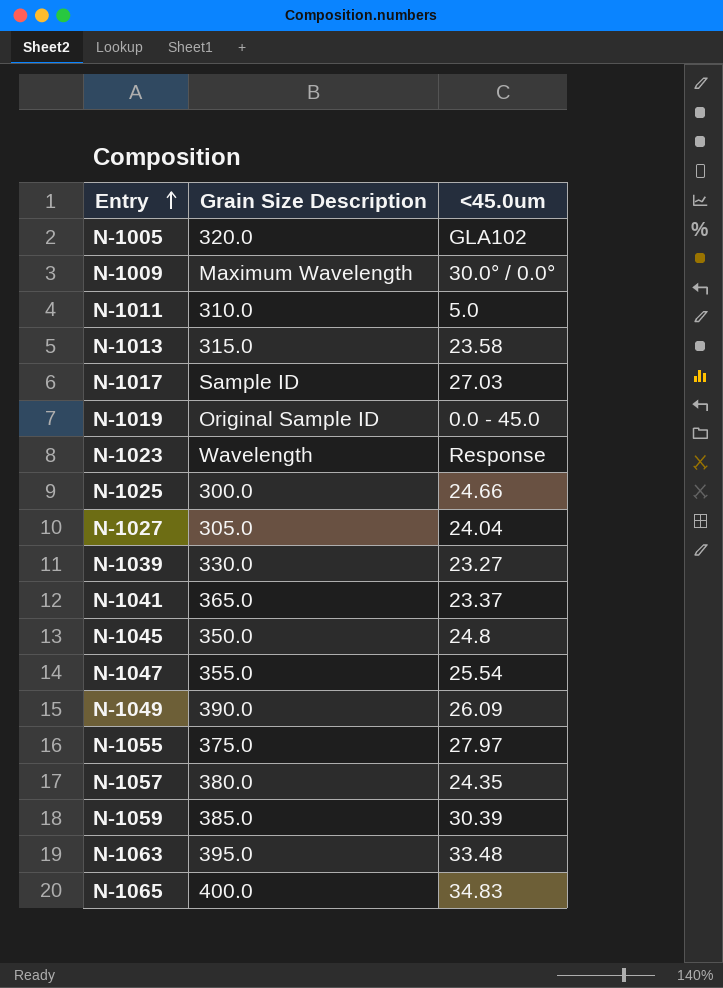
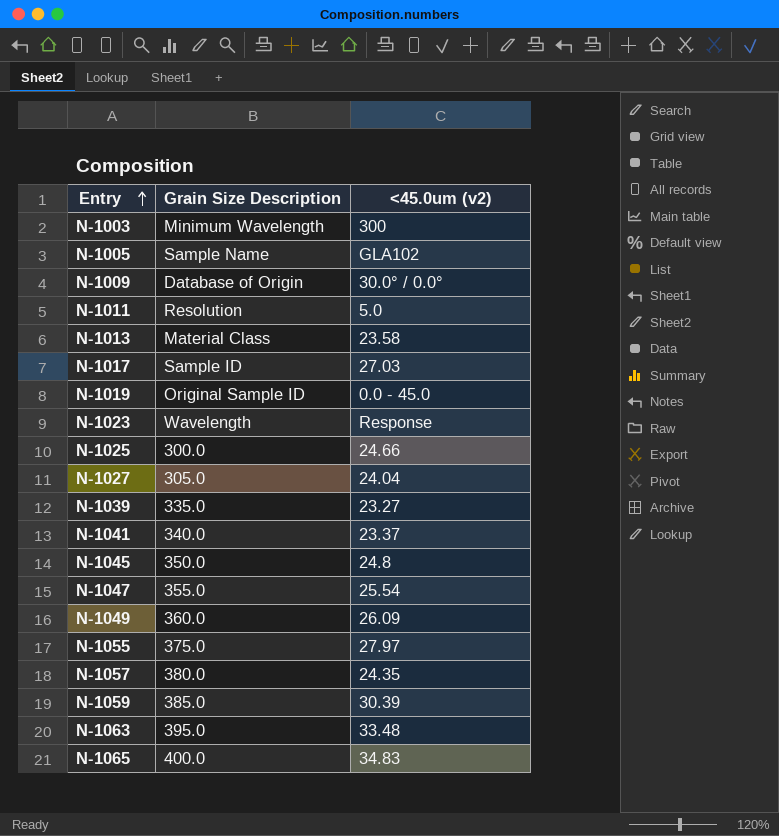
column name: <45.0um -> <45.0um (v2)
row N-1003: none -> Minimum Wavelength | 300
N-1005 | Grain Size Description: 320.0 -> Sample Name
N-1009 | Grain Size Description: Maximum Wavelength -> Database of Origin
N-1011 | Grain Size Description: 310.0 -> Resolution
N-1013 | Grain Size Description: 315.0 -> Material Class
N-1039 | Grain Size Description: 330.0 -> 335.0
N-1041 | Grain Size Description: 365.0 -> 340.0
N-1049 | Grain Size Description: 390.0 -> 360.0

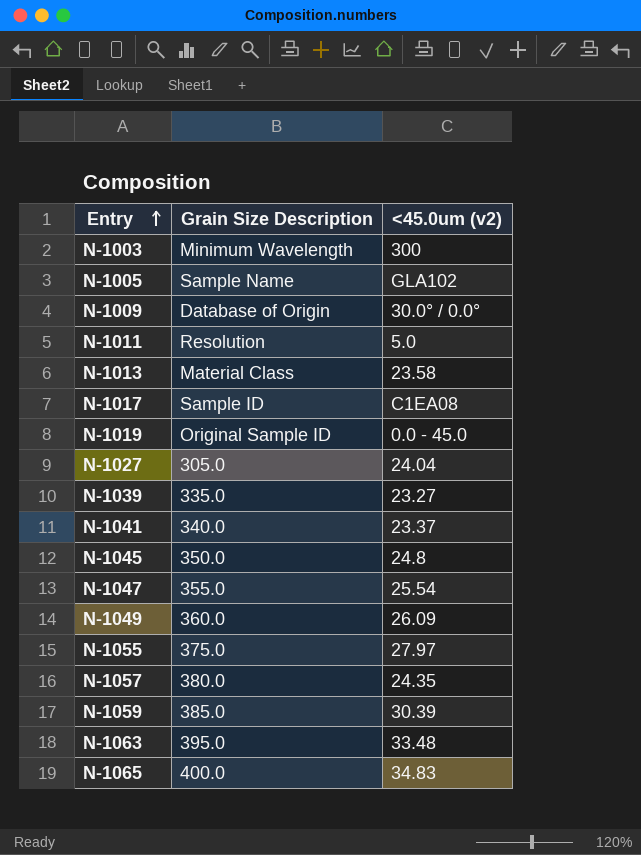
row N-1023: Wavelength | Response -> none
row N-1025: 300.0 | 24.66 -> none
N-1017 | <45.0um (v2): 27.03 -> C1EA08

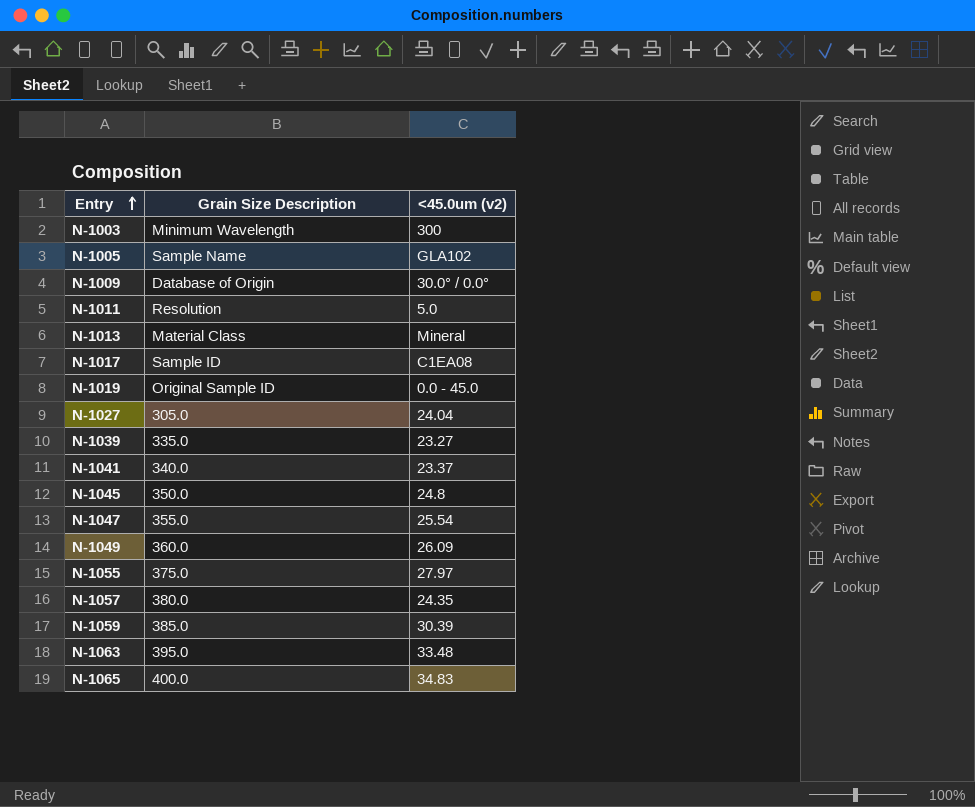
N-1013 | <45.0um (v2): 23.58 -> Mineral

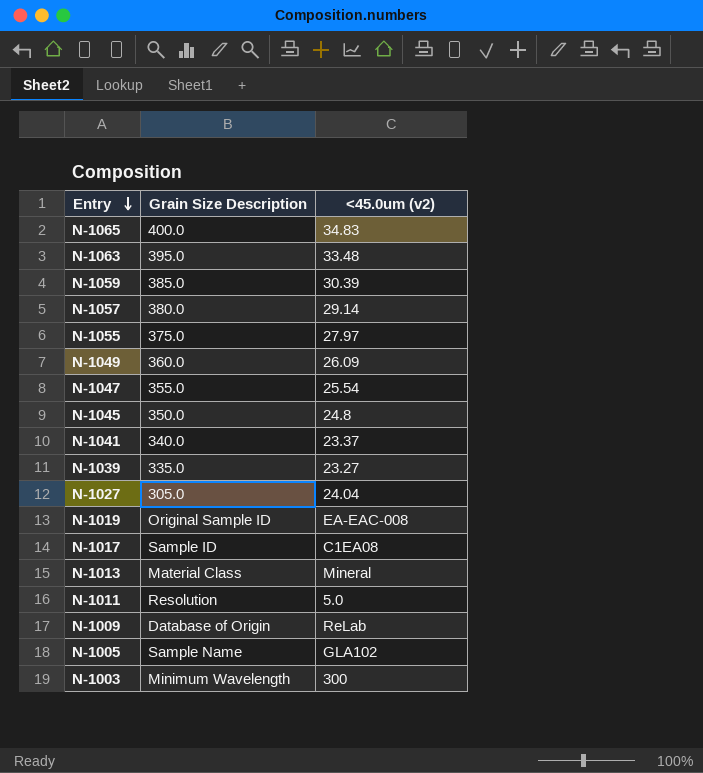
row order: Entry ascending -> Entry descending
N-1057 | <45.0um (v2): 24.35 -> 29.14
N-1019 | <45.0um (v2): 0.0 - 45.0 -> EA-EAC-008
N-1009 | <45.0um (v2): 30.0° / 0.0° -> ReLab

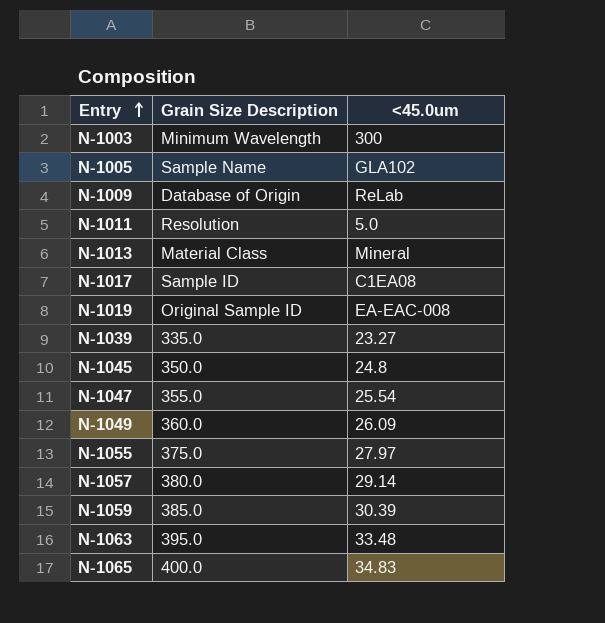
row order: Entry descending -> Entry ascending
column name: <45.0um (v2) -> <45.0um
row N-1041: 340.0 | 23.37 -> none
row N-1027: 305.0 | 24.04 -> none

